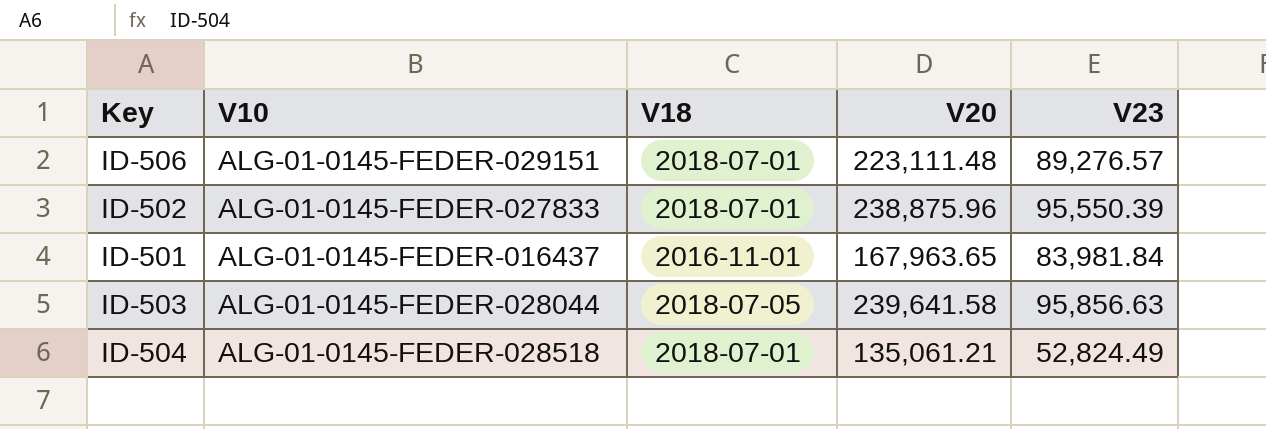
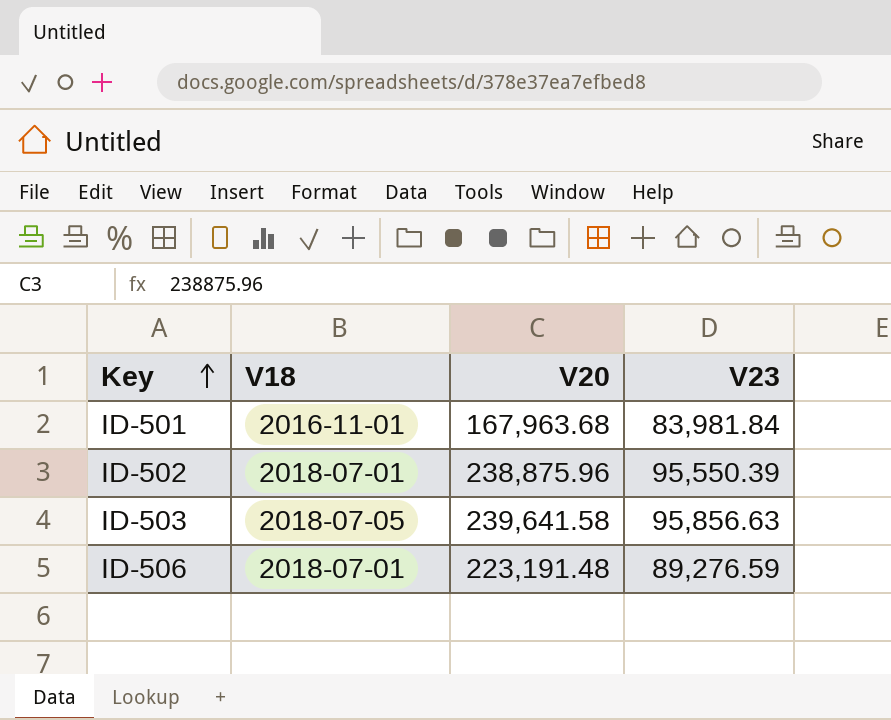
row order: none -> Key ascending
column V10 | position: 2 -> none
row ID-504: ALG-01-0145-FEDER-028518 | 2018-07-01 | 135,061.21 | 52,824.49 -> none
ID-501 | V20: 167,963.65 -> 167,963.68
ID-506 | V20: 223,111.48 -> 223,191.48
ID-506 | V23: 89,276.57 -> 89,276.59

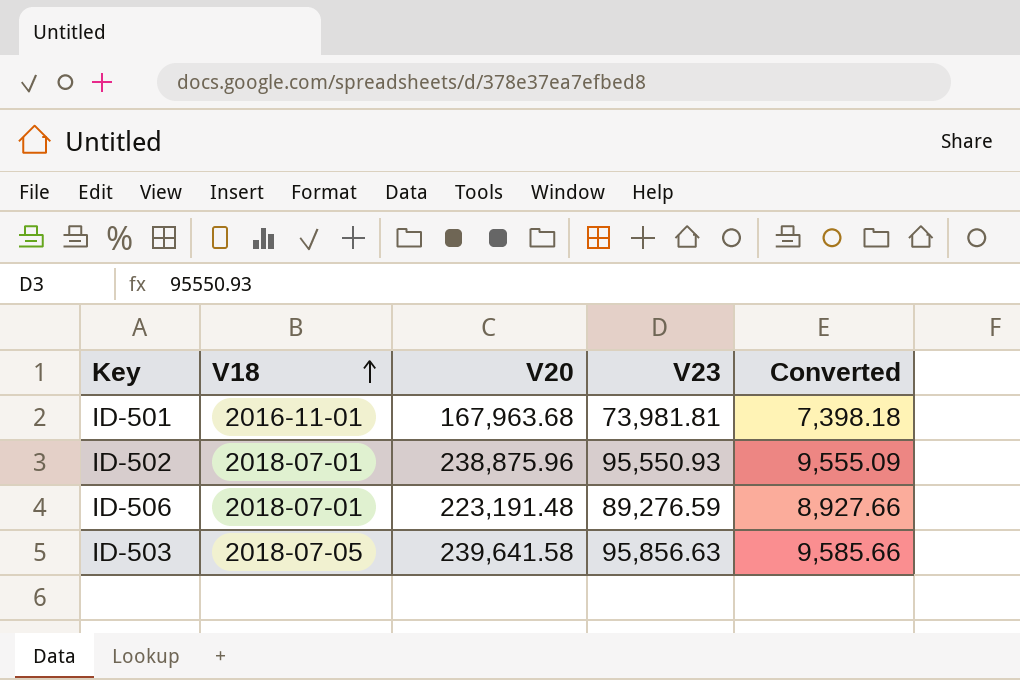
row order: Key ascending -> V18 ascending
column Converted | formula: none -> [V23] * 0.1
ID-501 | V23: 83,981.84 -> 73,981.81
ID-502 | V23: 95,550.39 -> 95,550.93

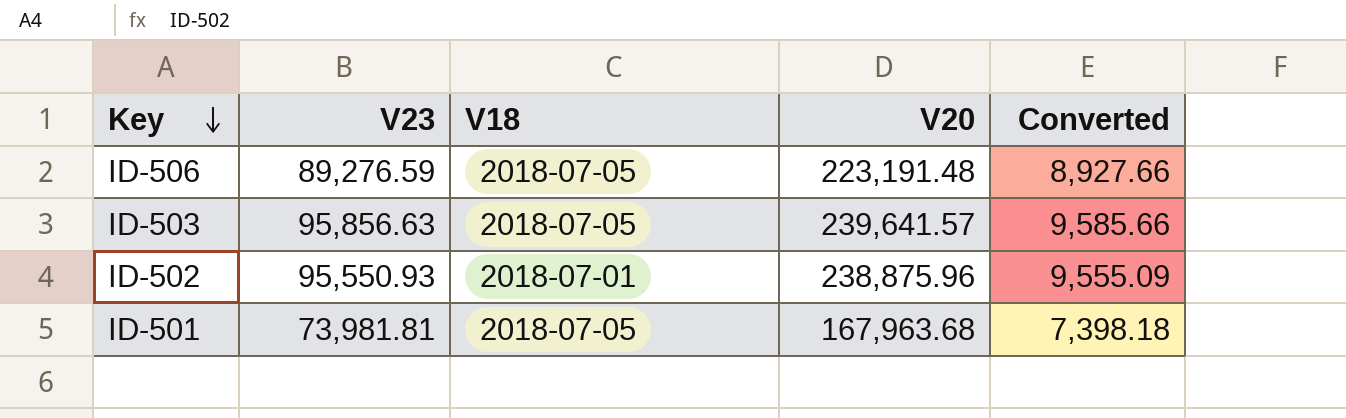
row order: V18 ascending -> Key descending
column V23 | position: 4 -> 2
ID-506 | V18: 2018-07-01 -> 2018-07-05
ID-503 | V20: 239,641.58 -> 239,641.57
ID-501 | V18: 2016-11-01 -> 2018-07-05

